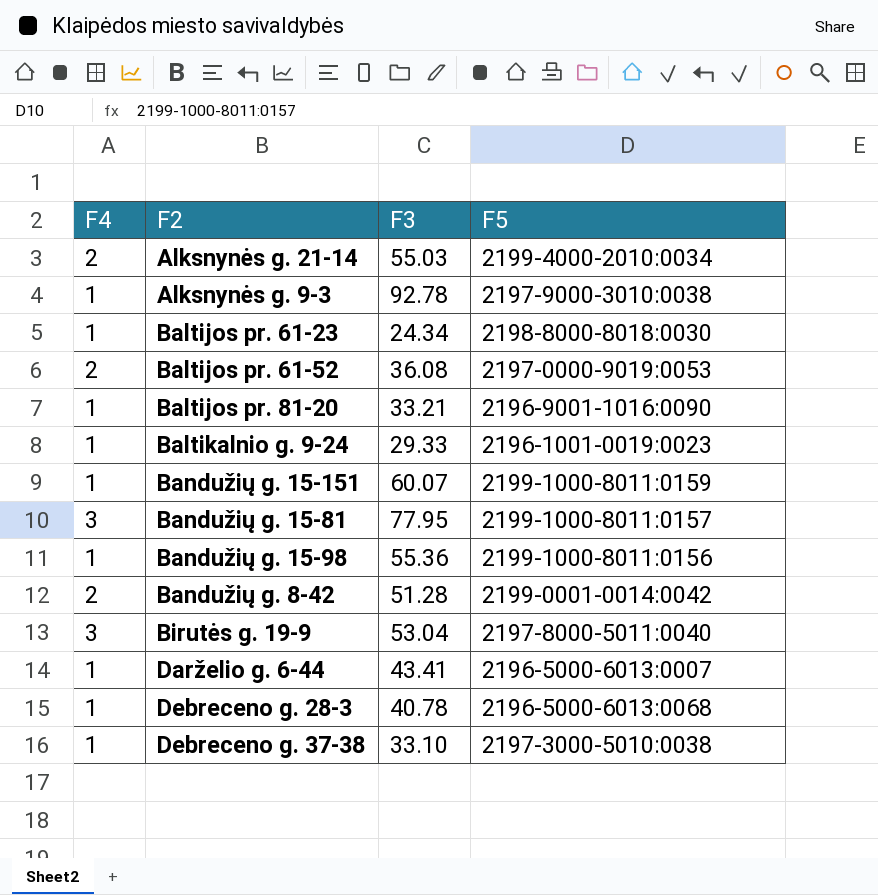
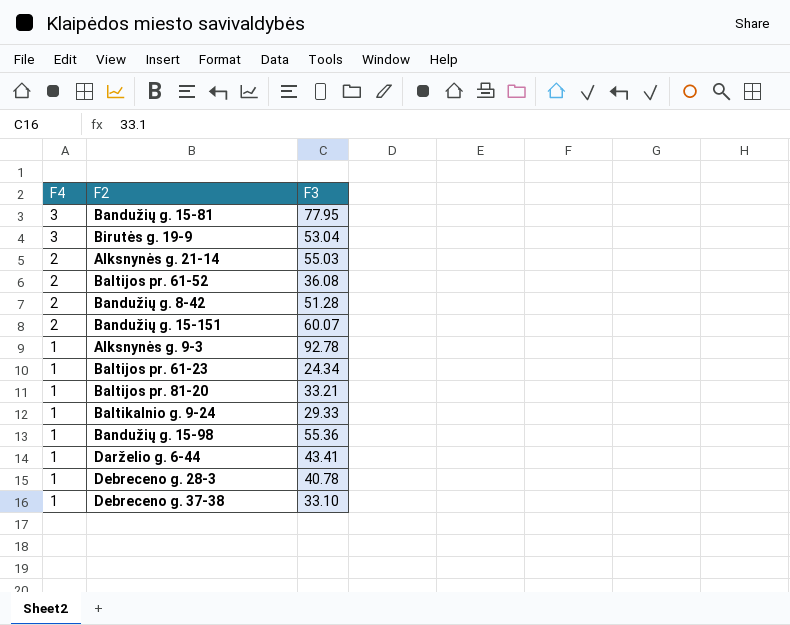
row order: none -> F4 descending
column F5 | position: 4 -> none
Bandužių g. 15-151 | F4: 1 -> 2

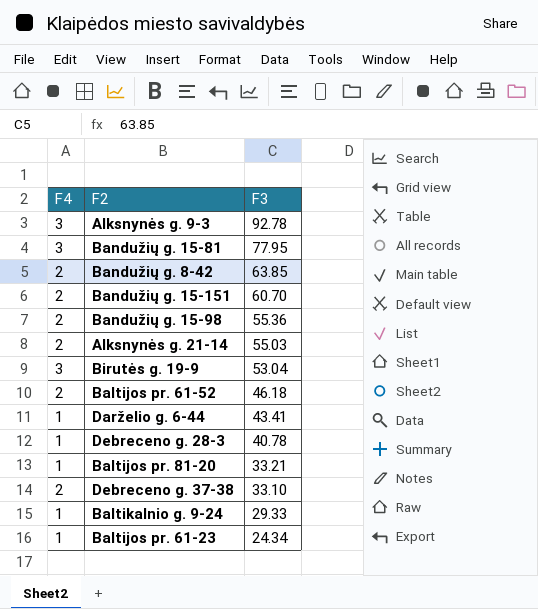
row order: F4 descending -> F3 descending
Alksnynės g. 9-3 | F4: 1 -> 3
Bandužių g. 8-42 | F3: 51.28 -> 63.85
Bandužių g. 15-151 | F3: 60.07 -> 60.70
Bandužių g. 15-98 | F4: 1 -> 2
Baltijos pr. 61-52 | F3: 36.08 -> 46.18
Debreceno g. 37-38 | F4: 1 -> 2

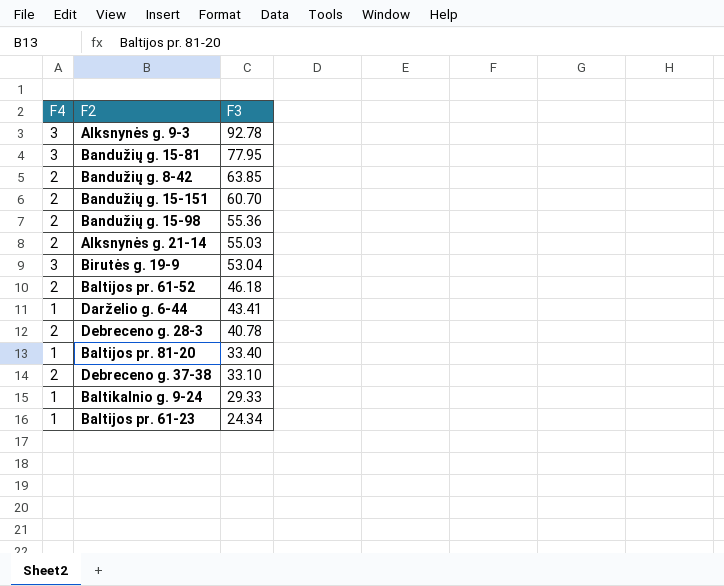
Debreceno g. 28-3 | F4: 1 -> 2
Baltijos pr. 81-20 | F3: 33.21 -> 33.40

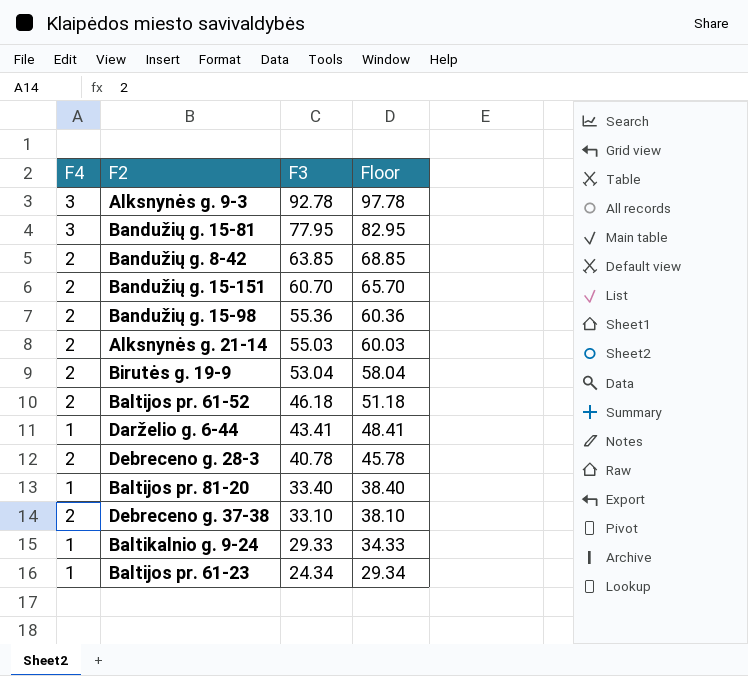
column Floor | formula: none -> [F3] + 5
Birutės g. 19-9 | F4: 3 -> 2

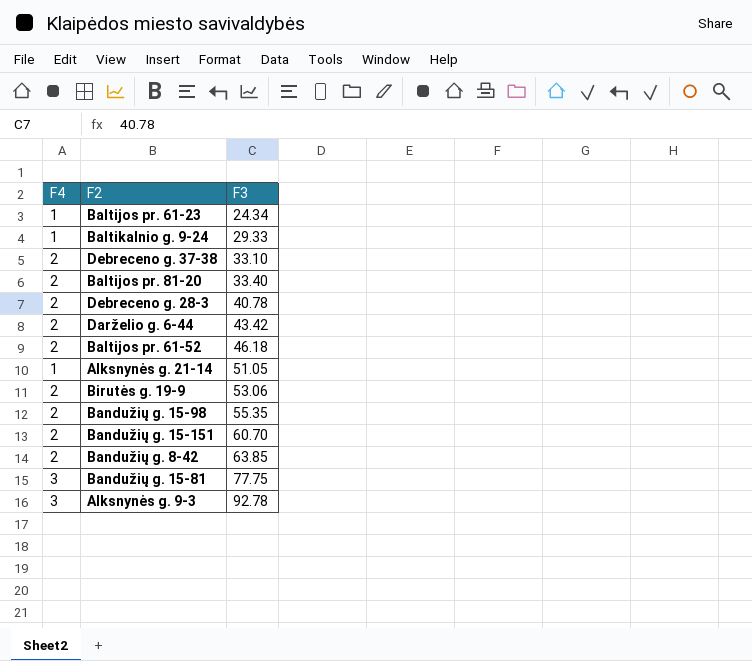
row order: F3 descending -> F3 ascending
column Floor | formula: [F3] + 5 -> none
Baltijos pr. 81-20 | F4: 1 -> 2
Darželio g. 6-44 | F4: 1 -> 2
Darželio g. 6-44 | F3: 43.41 -> 43.42
Alksnynės g. 21-14 | F4: 2 -> 1
Alksnynės g. 21-14 | F3: 55.03 -> 51.05
Birutės g. 19-9 | F3: 53.04 -> 53.06
Bandužių g. 15-98 | F3: 55.36 -> 55.35
Bandužių g. 15-81 | F3: 77.95 -> 77.75

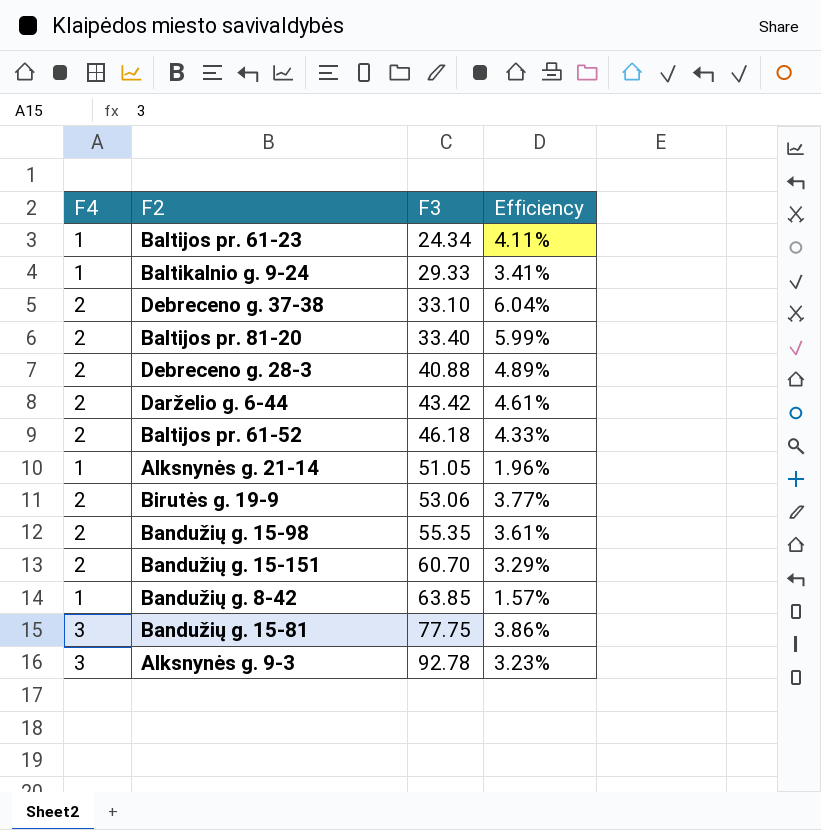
column Efficiency | formula: none -> [F4] / [F3]
Debreceno g. 28-3 | F3: 40.78 -> 40.88
Bandužių g. 8-42 | F4: 2 -> 1

